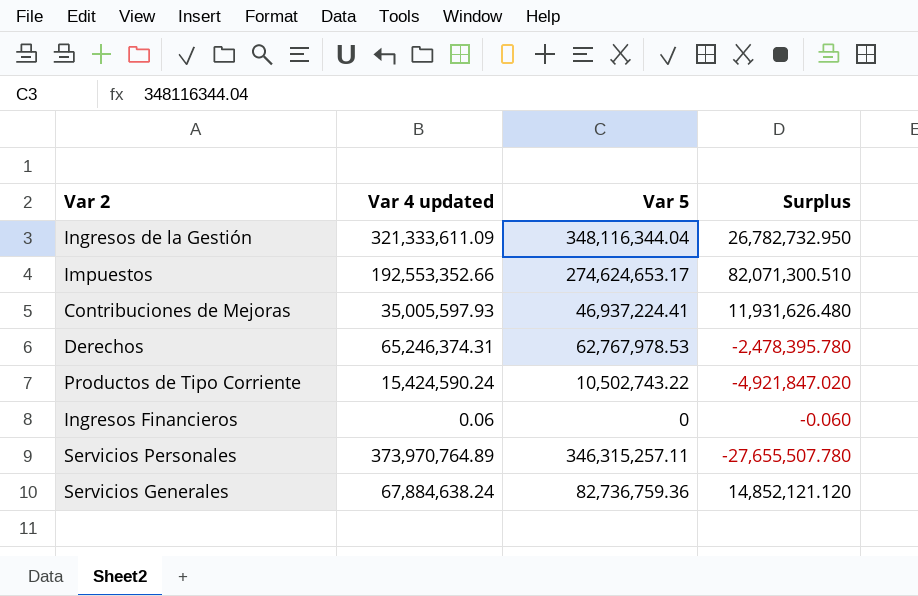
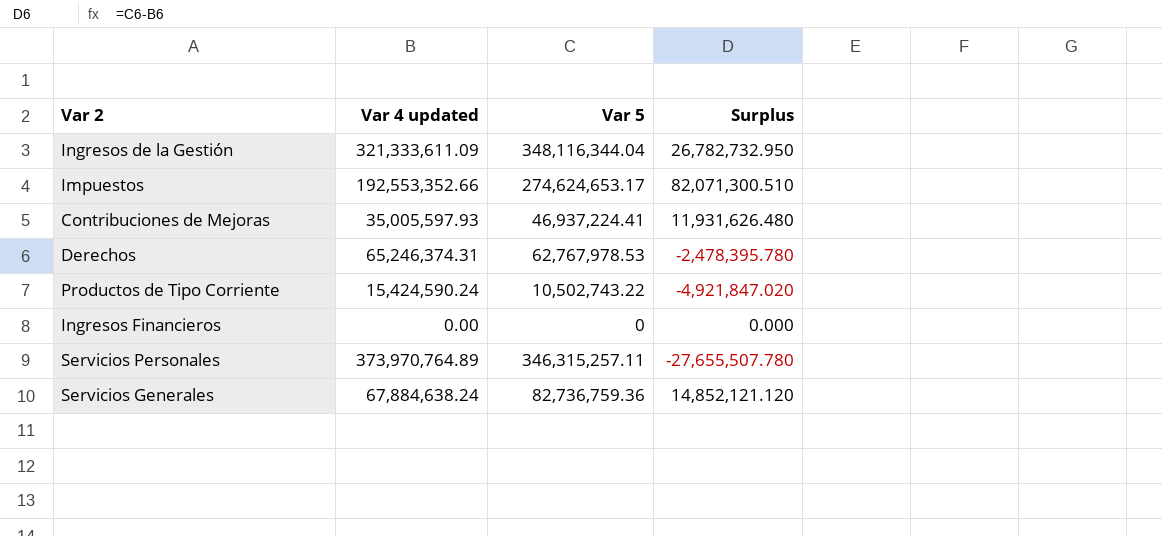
Ingresos Financieros | Var 4 updated: 0.06 -> 0.00
Ingresos Financieros | Surplus: -0.060 -> 0.000

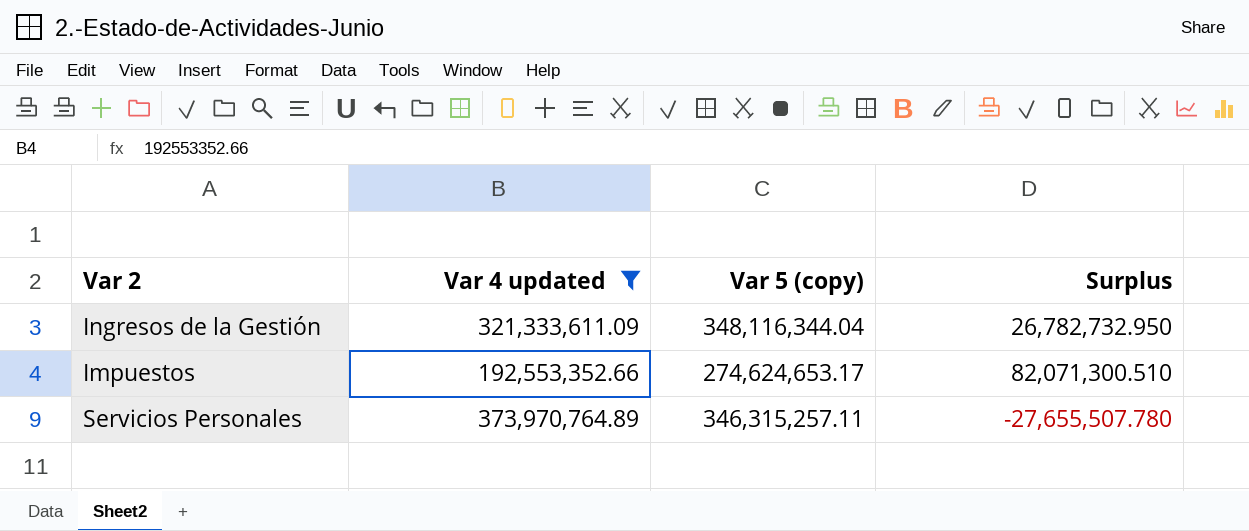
filter: none -> Var 4 updated >= 192,553,352.66
column name: Var 5 -> Var 5 (copy)

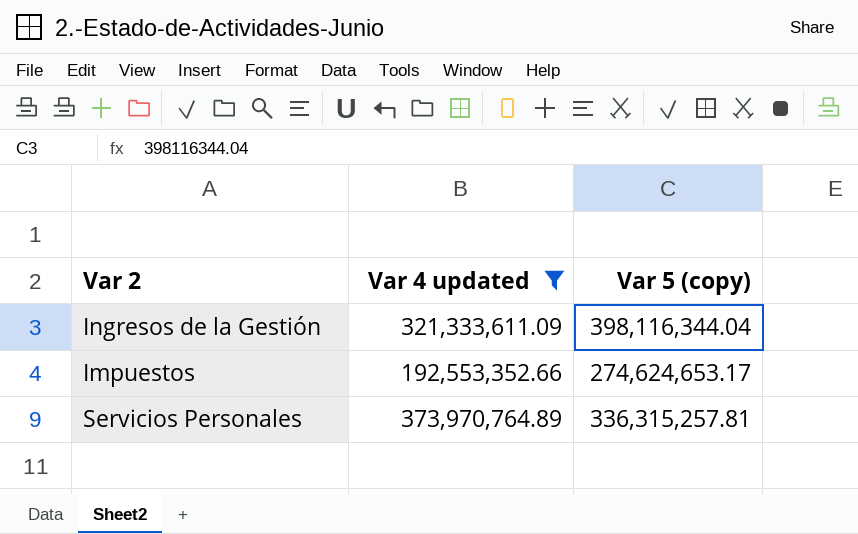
column Surplus | formula: [Var 5 (copy)] - [Var 4 updated] -> none
Ingresos de la Gestión | Var 5 (copy): 348,116,344.04 -> 398,116,344.04
Servicios Personales | Var 5 (copy): 346,315,257.11 -> 336,315,257.81

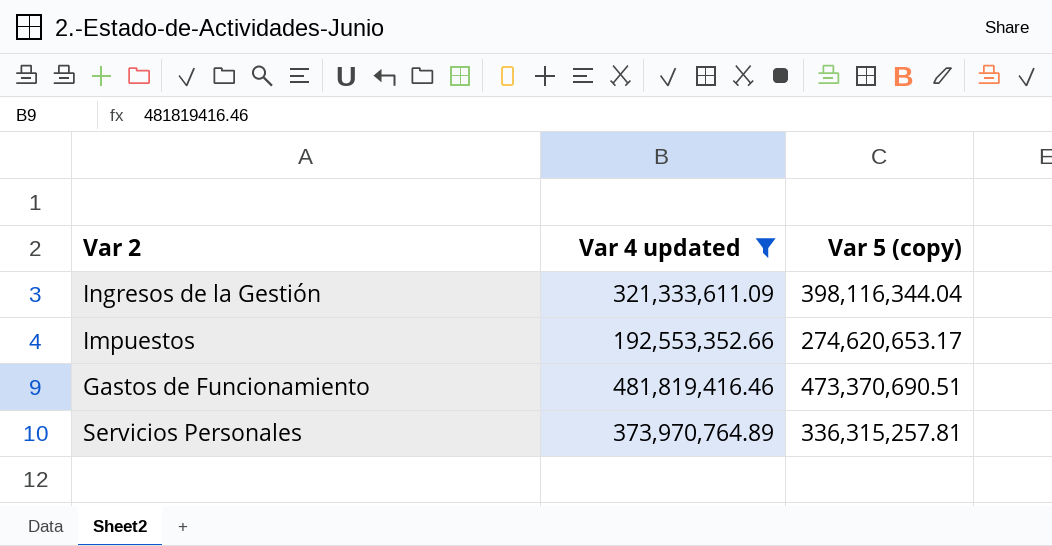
Impuestos | Var 5 (copy): 274,624,653.17 -> 274,620,653.17
row Gastos de Funcionamiento: none -> 481,819,416.46 | 473,370,690.51

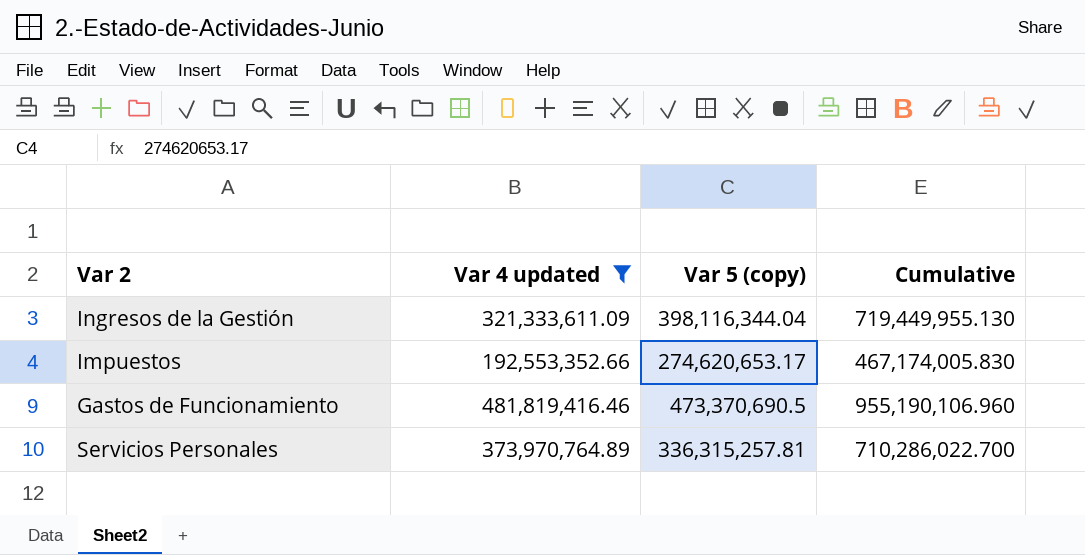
column Cumulative | formula: none -> [Var 4 updated] + [Var 5 (copy)]
Gastos de Funcionamiento | Var 5 (copy): 473,370,690.51 -> 473,370,690.5

